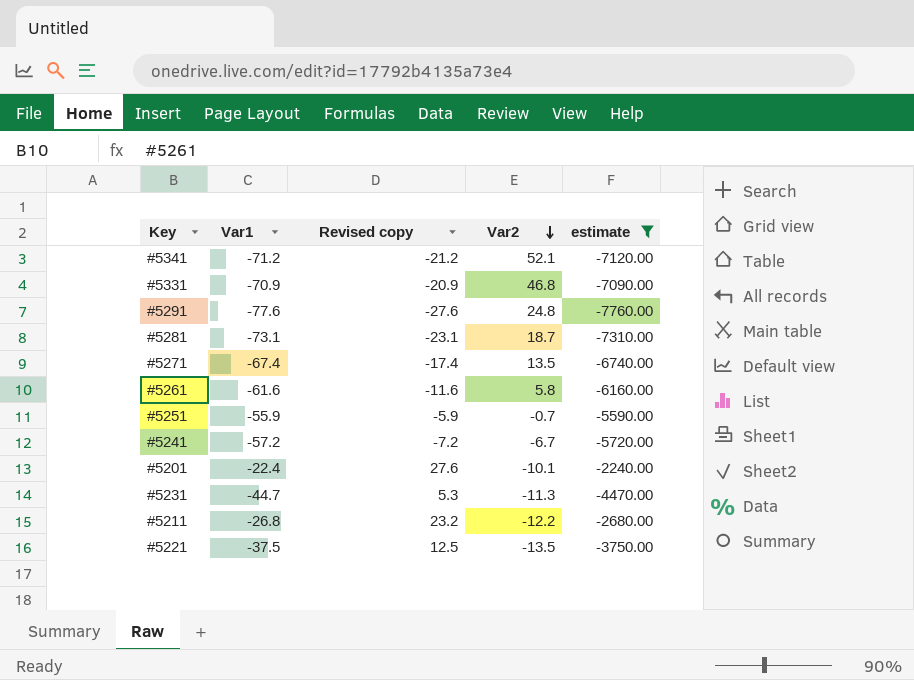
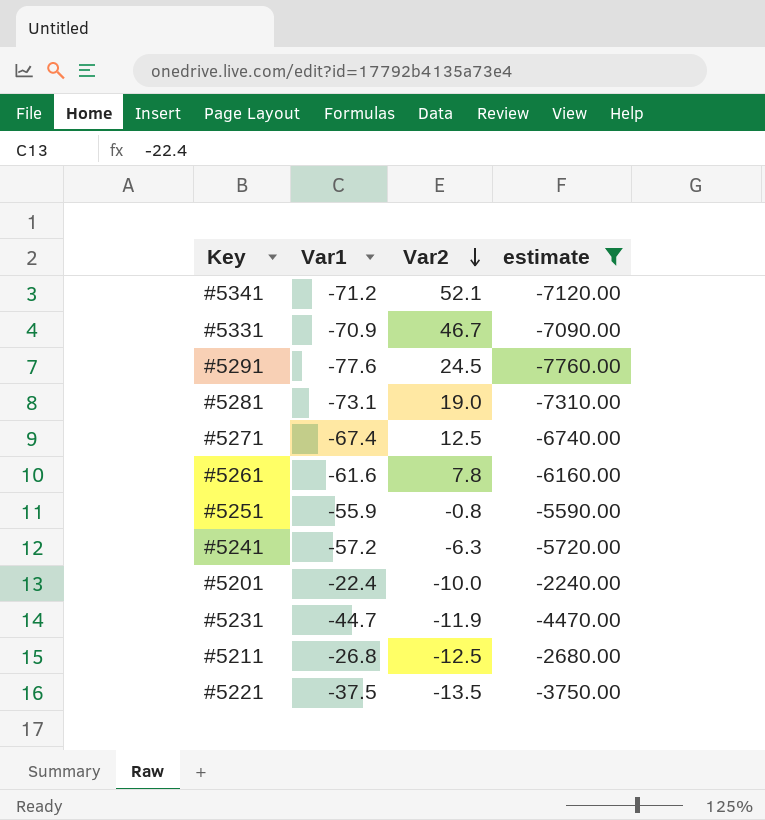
column Revised copy | formula: [Var1] + 50 -> none
#5331 | Var2: 46.8 -> 46.7
#5291 | Var2: 24.8 -> 24.5
#5281 | Var2: 18.7 -> 19.0
#5271 | Var2: 13.5 -> 12.5
#5261 | Var2: 5.8 -> 7.8
#5251 | Var2: -0.7 -> -0.8
#5241 | Var2: -6.7 -> -6.3
#5201 | Var2: -10.1 -> -10.0
#5231 | Var2: -11.3 -> -11.9
#5211 | Var2: -12.2 -> -12.5

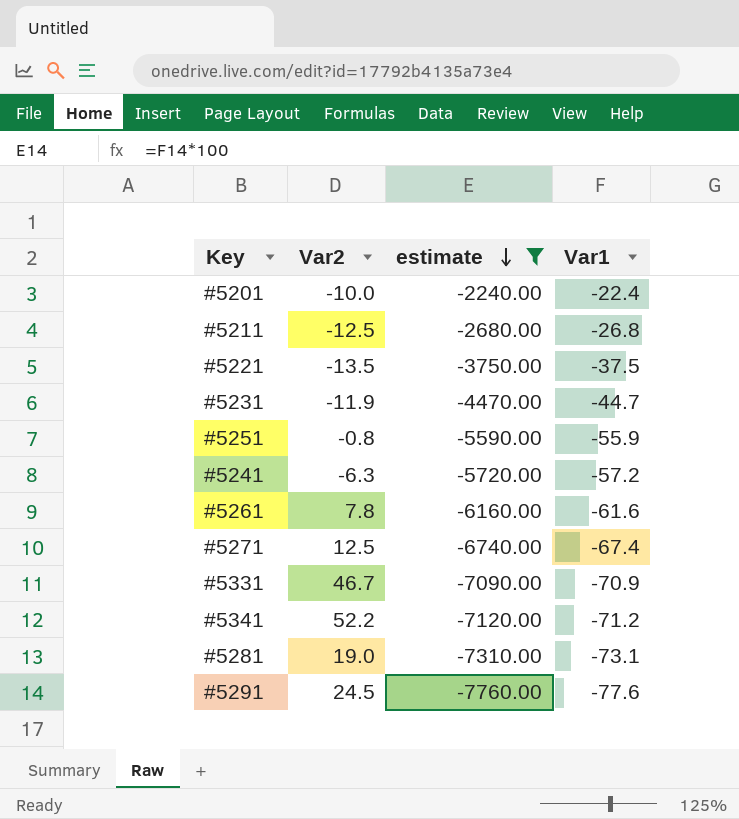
row order: Var2 descending -> estimate descending
column Var1 | position: 2 -> 4
#5341 | Var2: 52.1 -> 52.2

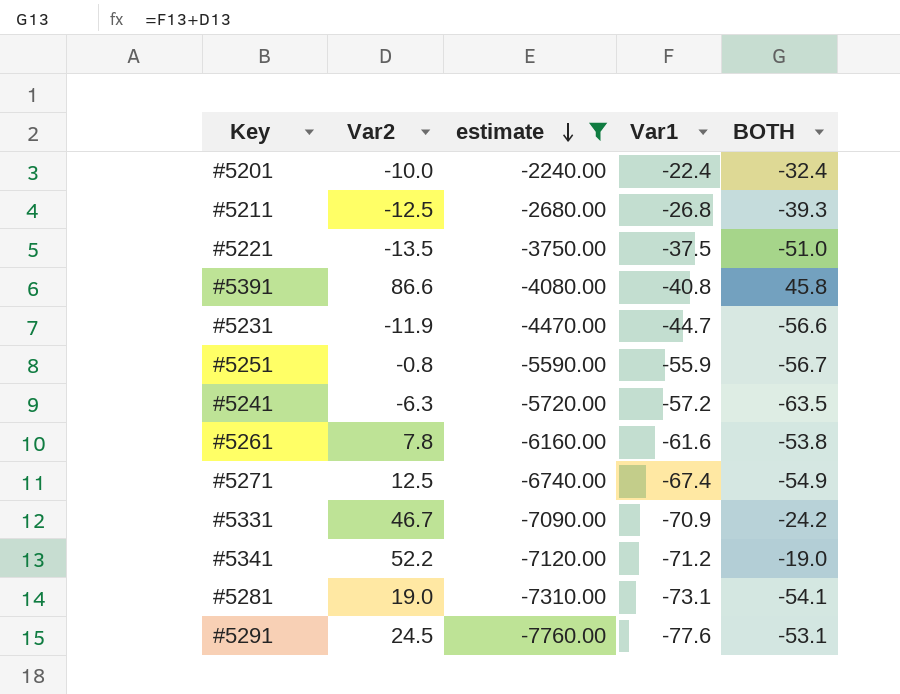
column BOTH | formula: none -> [Var2] + [Var1]
row #5391: none -> 86.6 | -4080.00 | -40.8 | 45.8

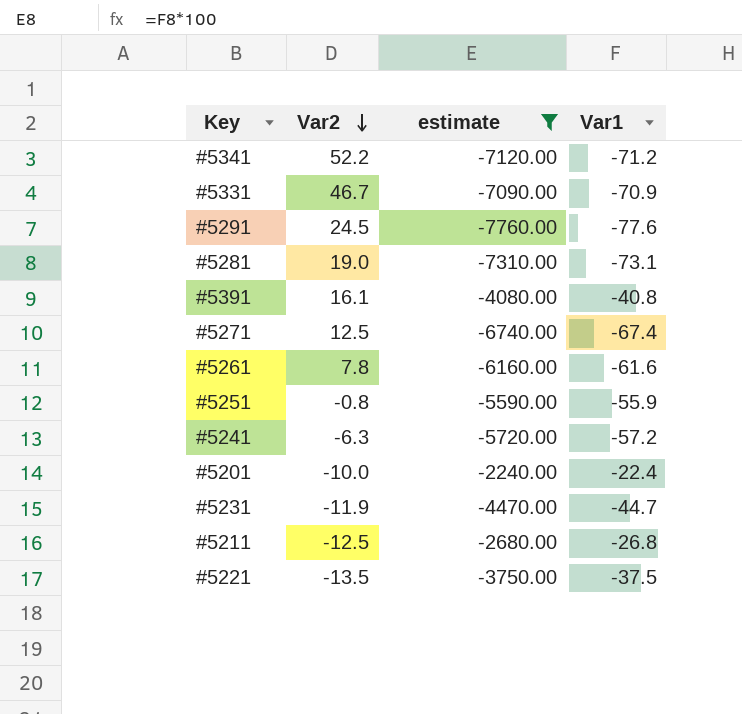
row order: estimate descending -> Var2 descending
column BOTH | formula: [Var2] + [Var1] -> none
#5391 | Var2: 86.6 -> 16.1

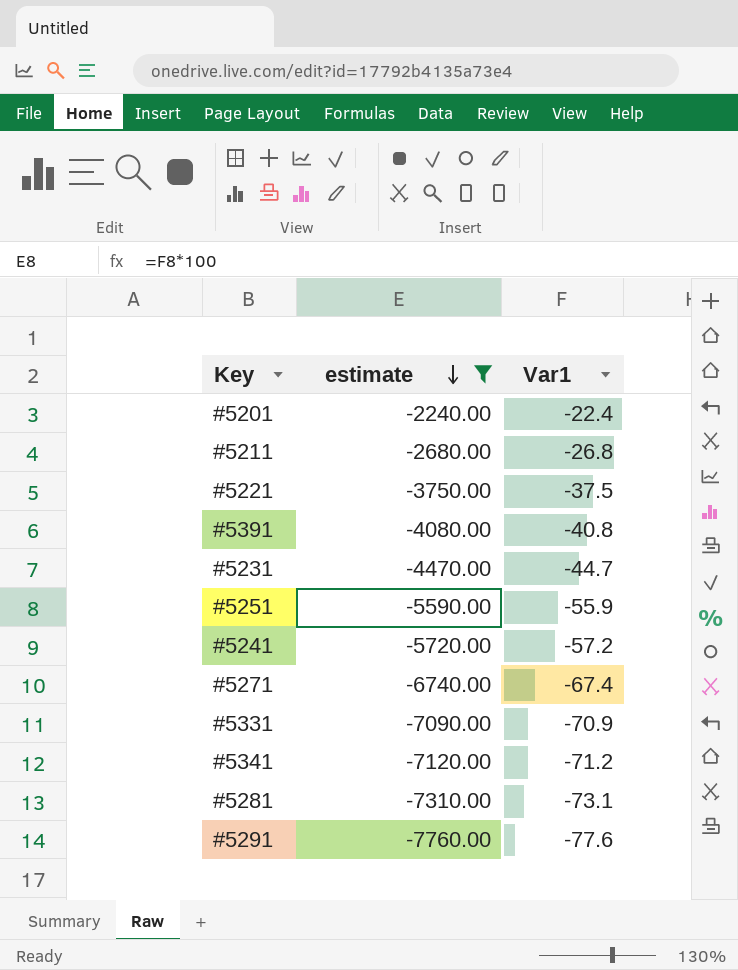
row order: Var2 descending -> estimate descending
column Var2 | position: 2 -> none
row #5261: 7.8 | -6160.00 | -61.6 -> none

